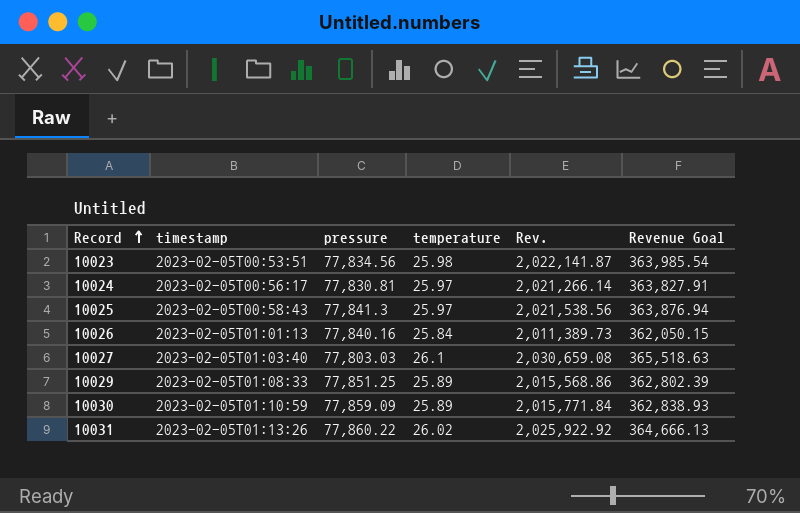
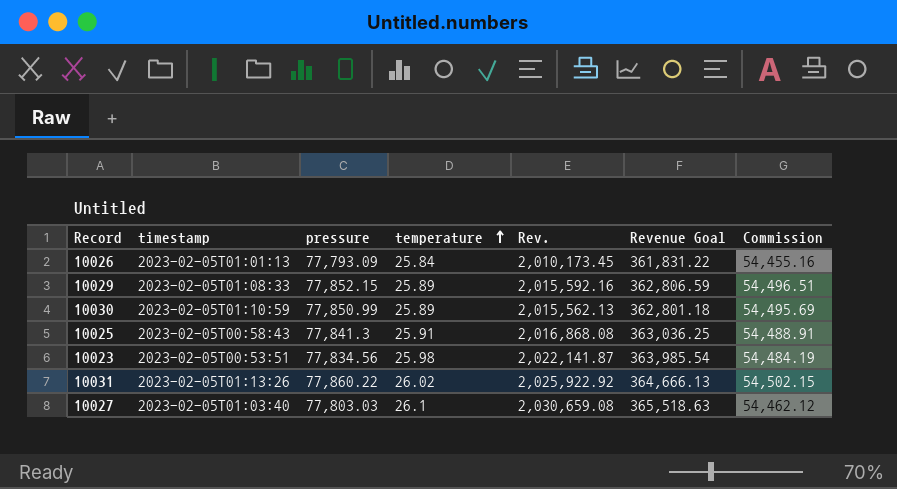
row order: Record ascending -> temperature ascending
column Commission | formula: none -> [pressure] * 0.7
row 10024: 2023-02-05T00:56:17 | 77,830.81 | 25.97 | 2,021,266.14 | 363,827.91 -> none
10026 | pressure: 77,840.16 -> 77,793.09
10026 | Rev.: 2,011,389.73 -> 2,010,173.45
10026 | Revenue Goal: 362,050.15 -> 361,831.22
10029 | pressure: 77,851.25 -> 77,852.15
10029 | Rev.: 2,015,568.86 -> 2,015,592.16
10029 | Revenue Goal: 362,802.39 -> 362,806.59
10030 | pressure: 77,859.09 -> 77,850.99
10030 | Rev.: 2,015,771.84 -> 2,015,562.13
10030 | Revenue Goal: 362,838.93 -> 362,801.18
10025 | temperature: 25.97 -> 25.91
10025 | Rev.: 2,021,538.56 -> 2,016,868.08
10025 | Revenue Goal: 363,876.94 -> 363,036.25

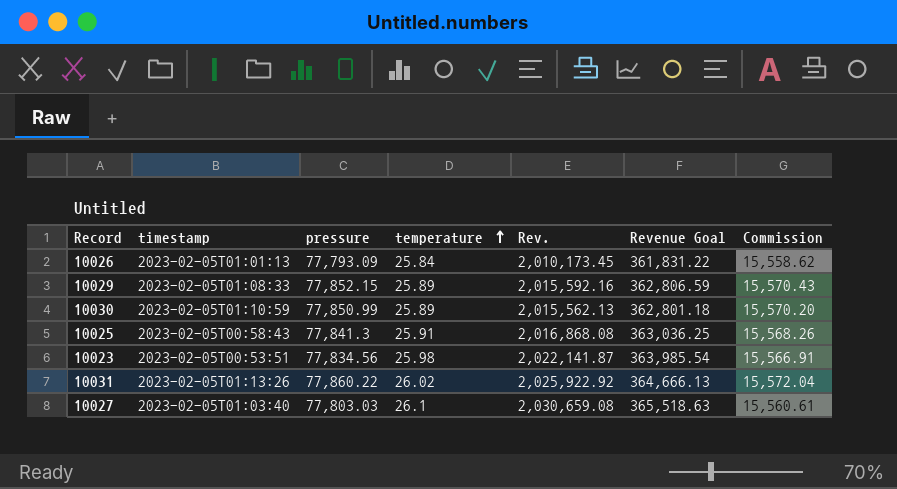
column Commission | formula: [pressure] * 0.7 -> [pressure] * 0.2

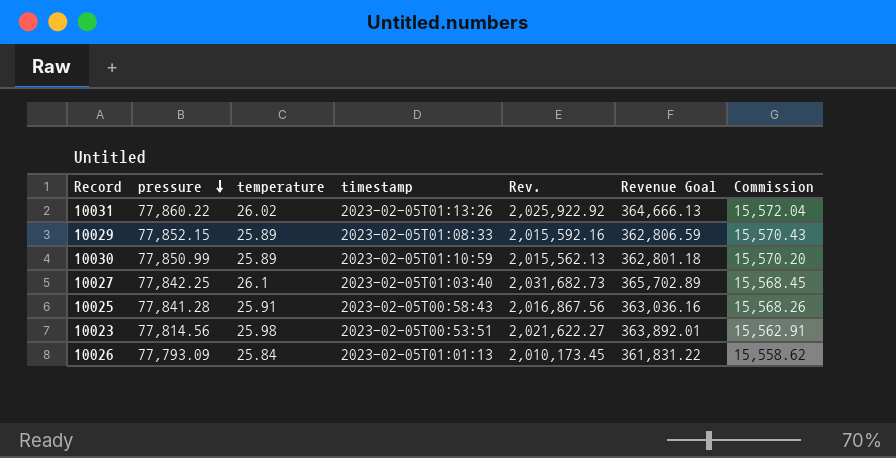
row order: temperature ascending -> pressure descending
column timestamp | position: 2 -> 4
10027 | pressure: 77,803.03 -> 77,842.25
10027 | Rev.: 2,030,659.08 -> 2,031,682.73
10027 | Revenue Goal: 365,518.63 -> 365,702.89
10027 | Commission: 15,560.61 -> 15,568.45
10025 | pressure: 77,841.3 -> 77,841.28
10025 | Rev.: 2,016,868.08 -> 2,016,867.56
10025 | Revenue Goal: 363,036.25 -> 363,036.16
10023 | pressure: 77,834.56 -> 77,814.56
10023 | Rev.: 2,022,141.87 -> 2,021,622.27
10023 | Revenue Goal: 363,985.54 -> 363,892.01
10023 | Commission: 15,566.91 -> 15,562.91

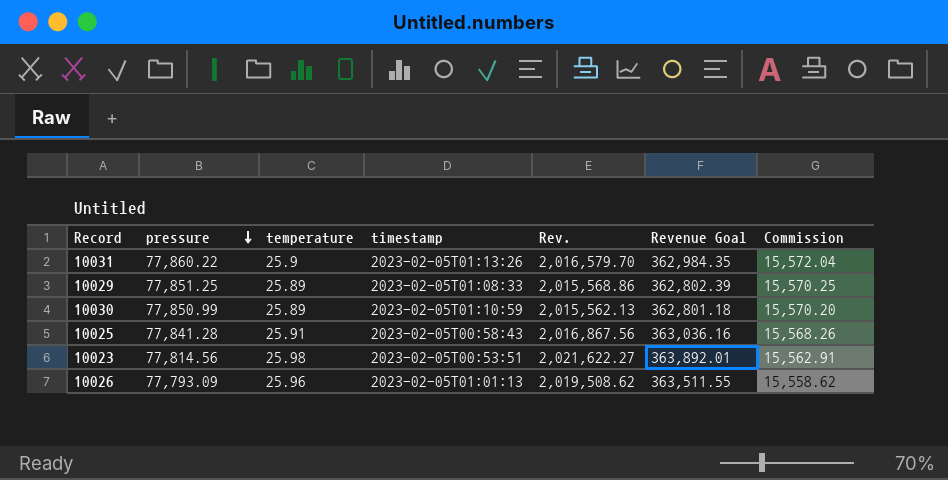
row 10027: 77,842.25 | 26.1 | 2023-02-05T01:03:40 | 2,031,682.73 | 365,702.89 | 15,568.45 -> none
10031 | temperature: 26.02 -> 25.9
10031 | Rev.: 2,025,922.92 -> 2,016,579.70
10031 | Revenue Goal: 364,666.13 -> 362,984.35
10029 | pressure: 77,852.15 -> 77,851.25
10029 | Rev.: 2,015,592.16 -> 2,015,568.86
10029 | Revenue Goal: 362,806.59 -> 362,802.39
10029 | Commission: 15,570.43 -> 15,570.25
10026 | temperature: 25.84 -> 25.96
10026 | Rev.: 2,010,173.45 -> 2,019,508.62
10026 | Revenue Goal: 361,831.22 -> 363,511.55

